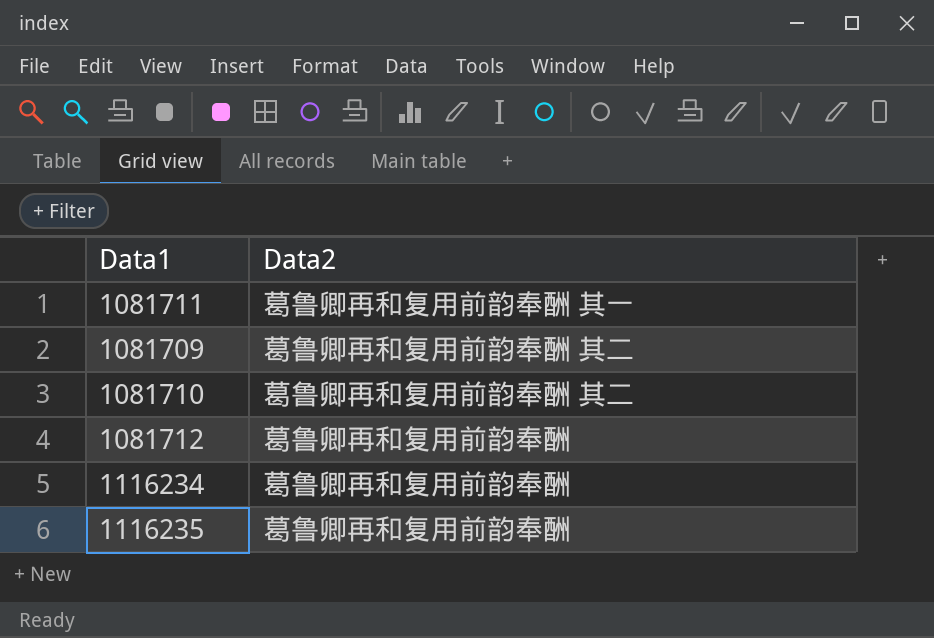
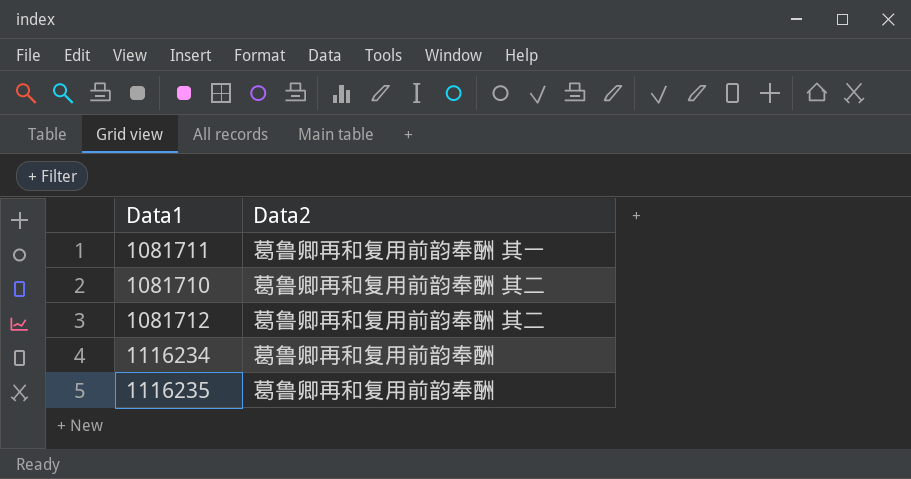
row 1081709: 葛鲁卿再和复用前韵奉酬 其二 -> none
1081712 | Data2: 葛鲁卿再和复用前韵奉酬 -> 葛鲁卿再和复用前韵奉酬 其二

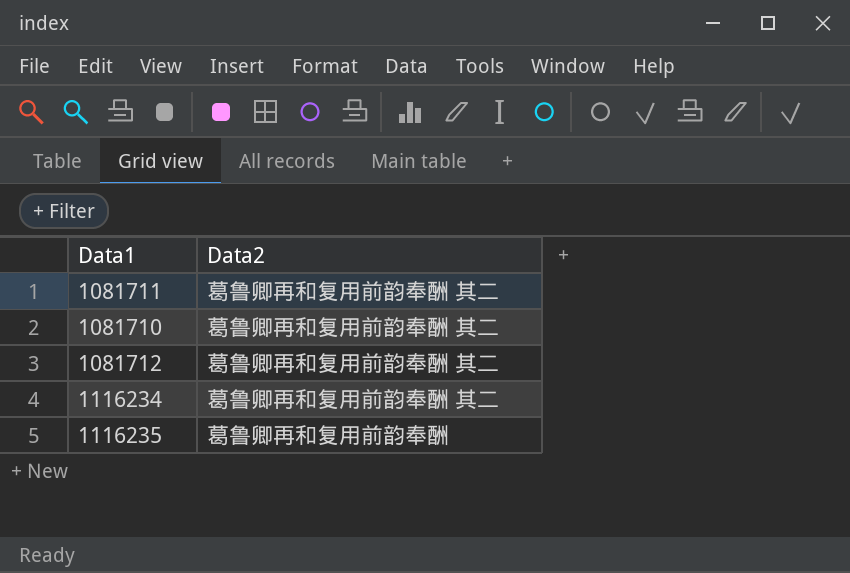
1081711 | Data2: 葛鲁卿再和复用前韵奉酬 其一 -> 葛鲁卿再和复用前韵奉酬 其二
1116234 | Data2: 葛鲁卿再和复用前韵奉酬 -> 葛鲁卿再和复用前韵奉酬 其二

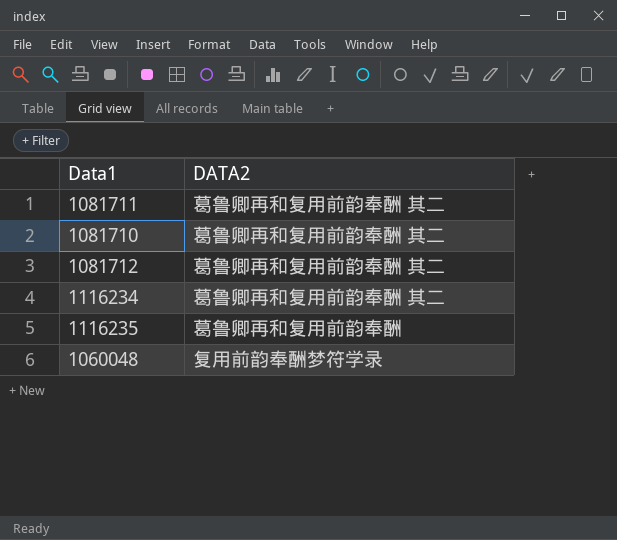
column name: Data2 -> DATA2
row 1060048: none -> 复用前韵奉酬梦符学录

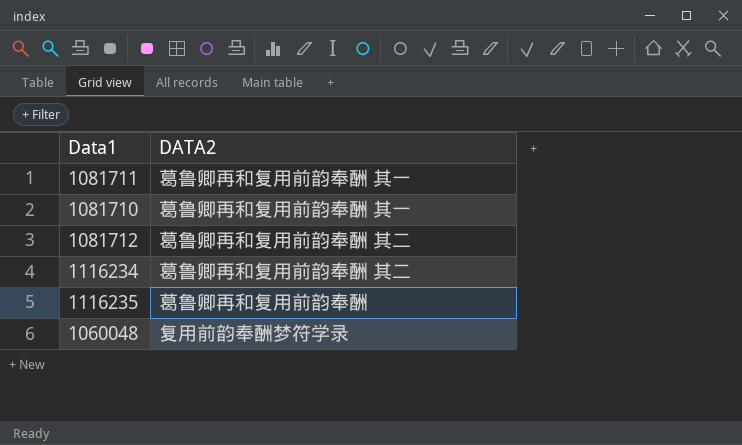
1081711 | DATA2: 葛鲁卿再和复用前韵奉酬 其二 -> 葛鲁卿再和复用前韵奉酬 其一
1081710 | DATA2: 葛鲁卿再和复用前韵奉酬 其二 -> 葛鲁卿再和复用前韵奉酬 其一

